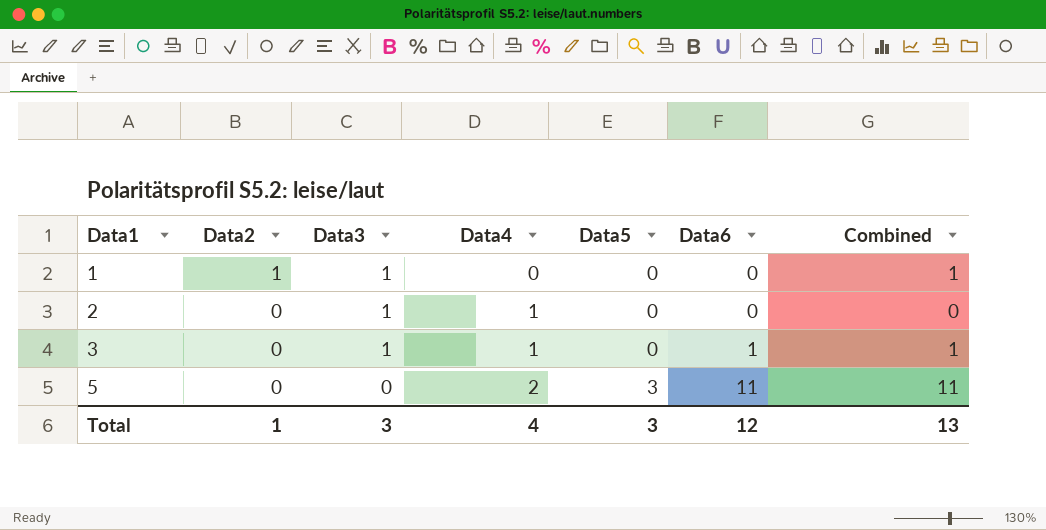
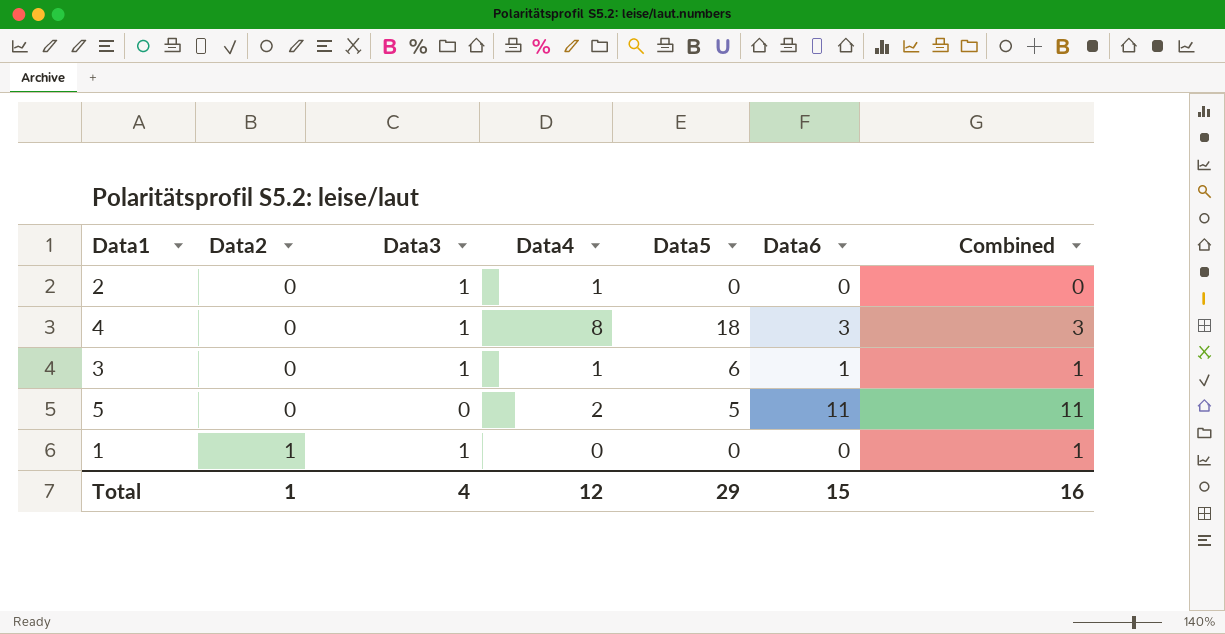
row order: Data1 ascending -> Data2 ascending
row 4: none -> 0 | 1 | 8 | 18 | 3 | 3
3 | Data5: 0 -> 6
5 | Data5: 3 -> 5
Total | Data3: 3 -> 4
Total | Data4: 4 -> 12
Total | Data5: 3 -> 29
Total | Data6: 12 -> 15
Total | Combined: 13 -> 16

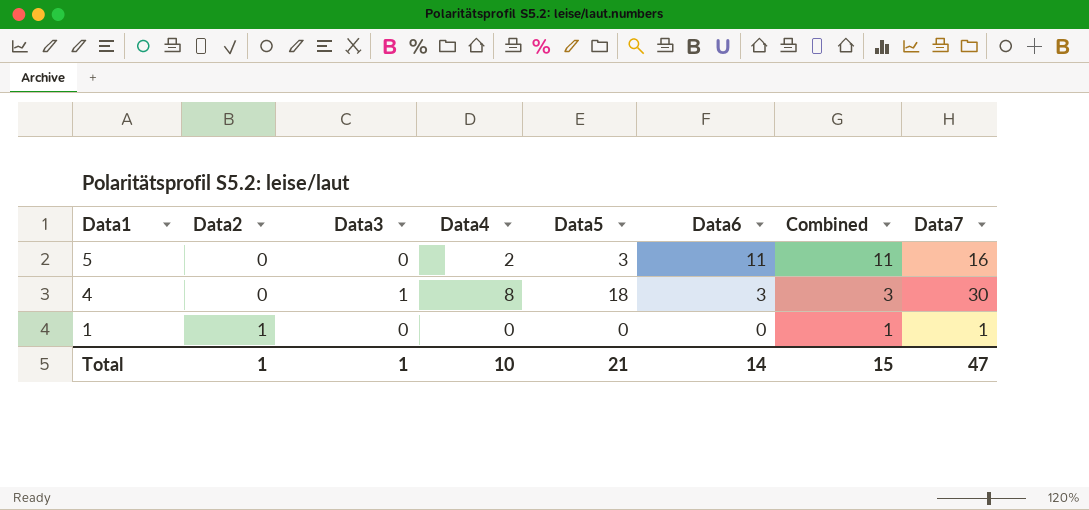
row order: Data2 ascending -> Data1 descending
column Data7 | formula: none -> [Data2] + [Data3] + [Data4] + [Data5] + [Data6]
row 2: 0 | 1 | 1 | 0 | 0 | 0 -> none
row 3: 0 | 1 | 1 | 6 | 1 | 1 -> none
5 | Data5: 5 -> 3
1 | Data3: 1 -> 0
Total | Data3: 4 -> 1
Total | Data4: 12 -> 10
Total | Data5: 29 -> 21
Total | Data6: 15 -> 14
Total | Combined: 16 -> 15

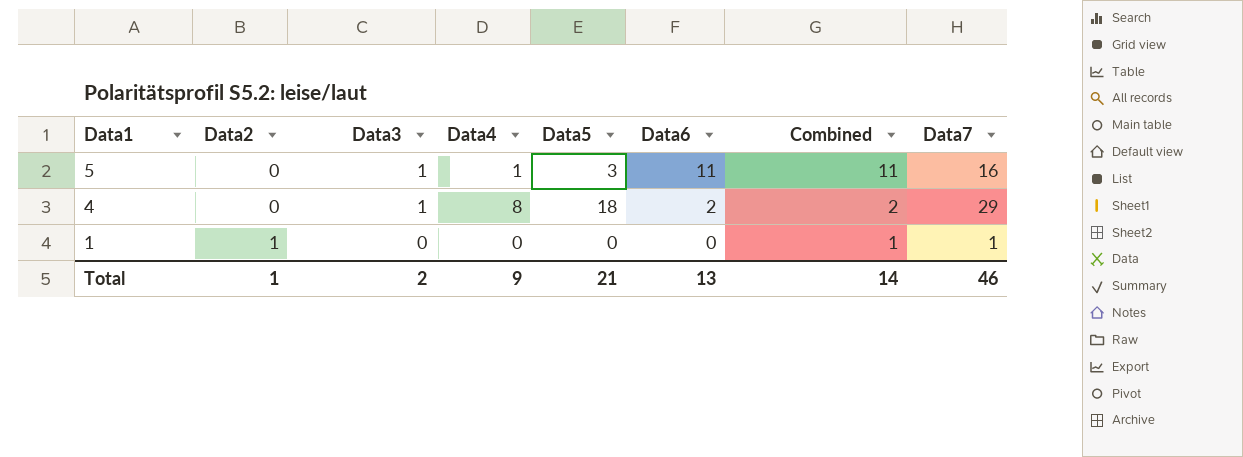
5 | Data3: 0 -> 1
5 | Data4: 2 -> 1
4 | Data6: 3 -> 2
4 | Combined: 3 -> 2
4 | Data7: 30 -> 29
Total | Data3: 1 -> 2
Total | Data4: 10 -> 9
Total | Data6: 14 -> 13
Total | Combined: 15 -> 14
Total | Data7: 47 -> 46

